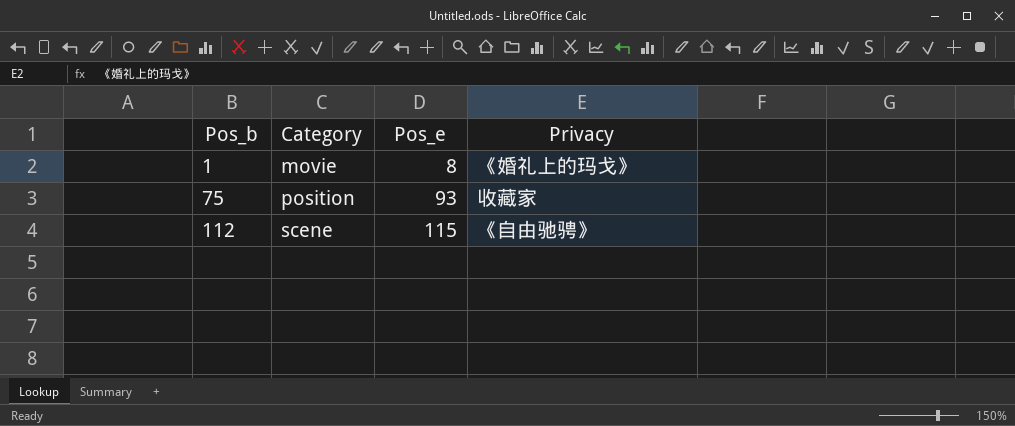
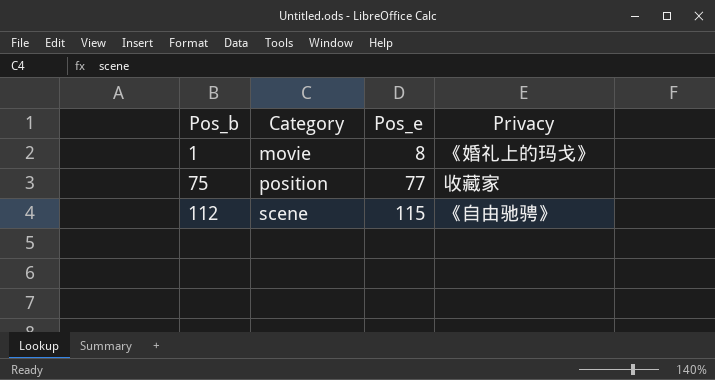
75 | Pos_e: 93 -> 77

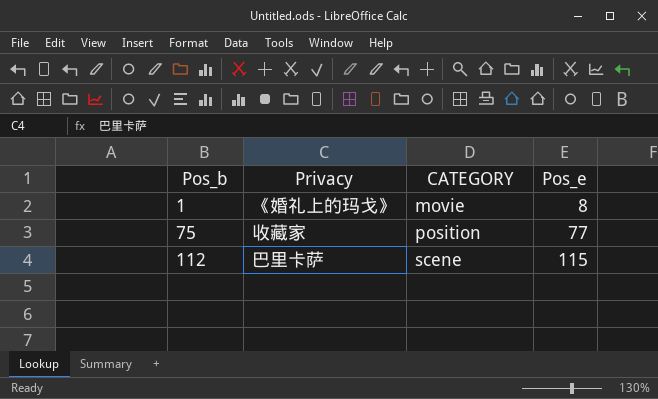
column Privacy | position: 4 -> 2
column name: Category -> CATEGORY
112 | Privacy: 《自由驰骋》 -> 巴里卡萨

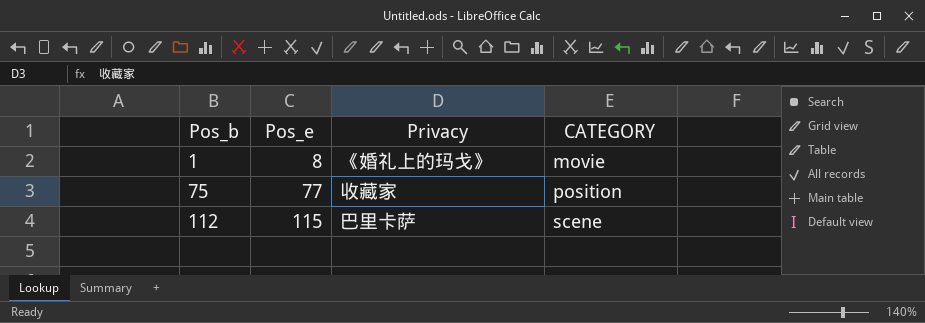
column Pos_e | position: 4 -> 2

